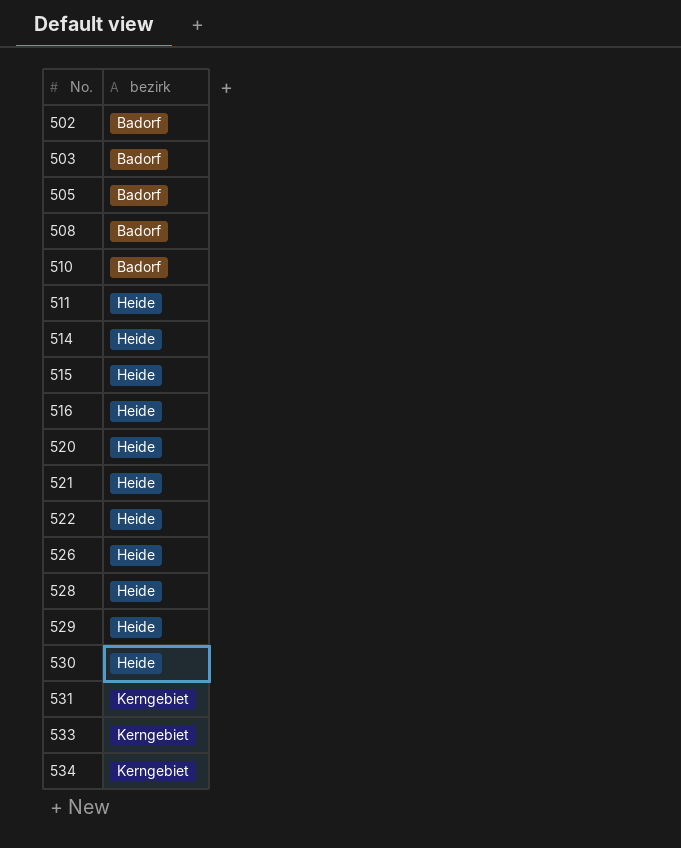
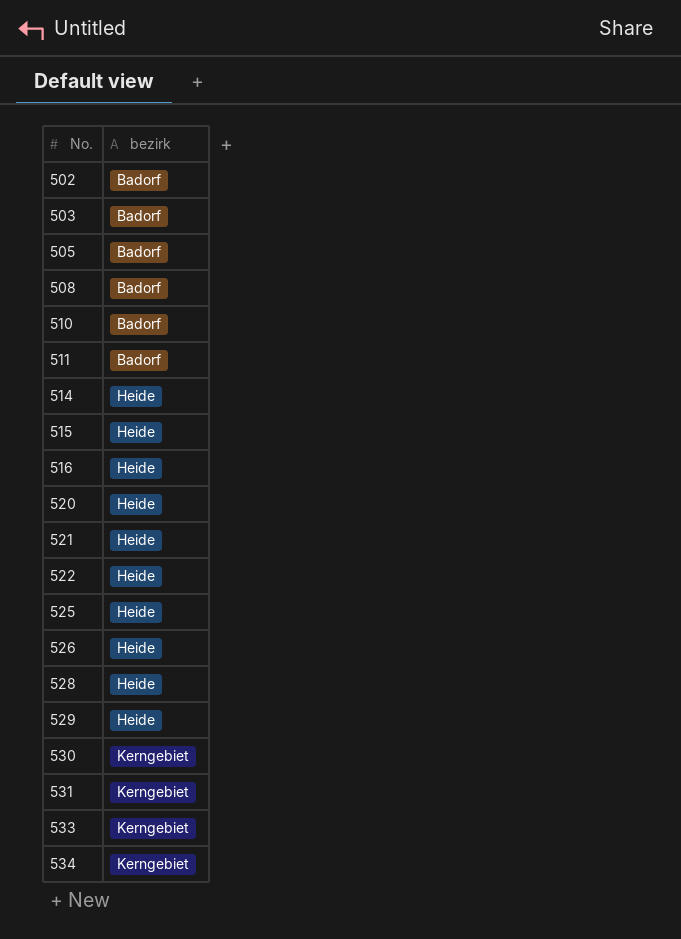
511 | bezirk: Heide -> Badorf
row 525: none -> Heide
530 | bezirk: Heide -> Kerngebiet

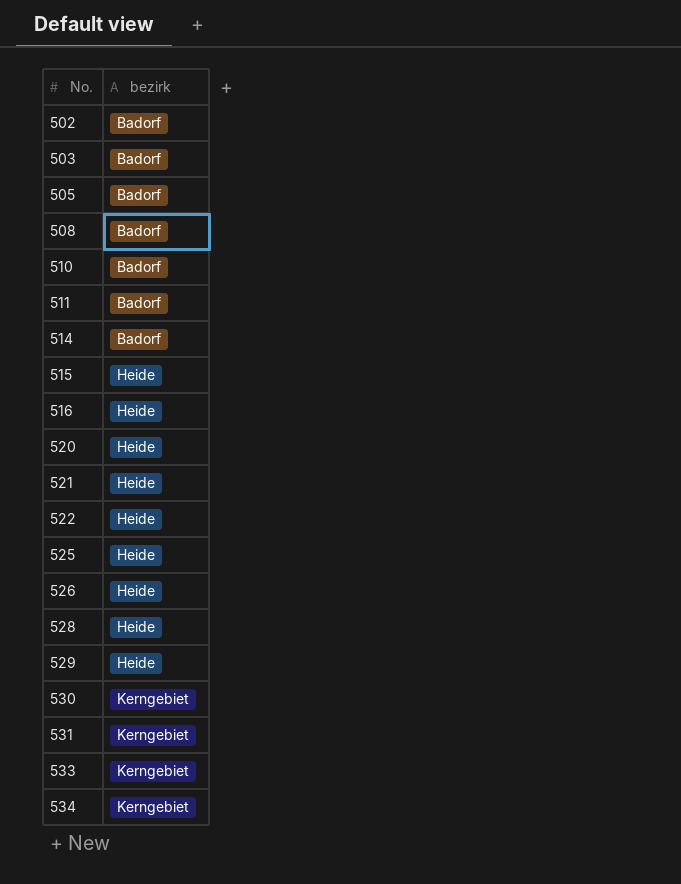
514 | bezirk: Heide -> Badorf

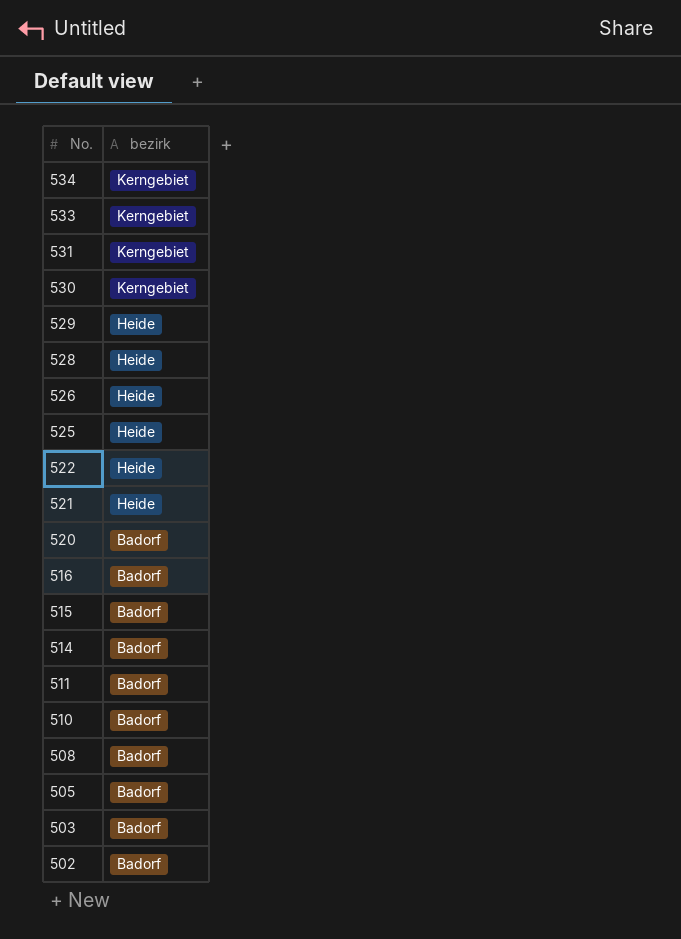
row order: No. ascending -> No. descending
520 | bezirk: Heide -> Badorf
516 | bezirk: Heide -> Badorf
515 | bezirk: Heide -> Badorf

